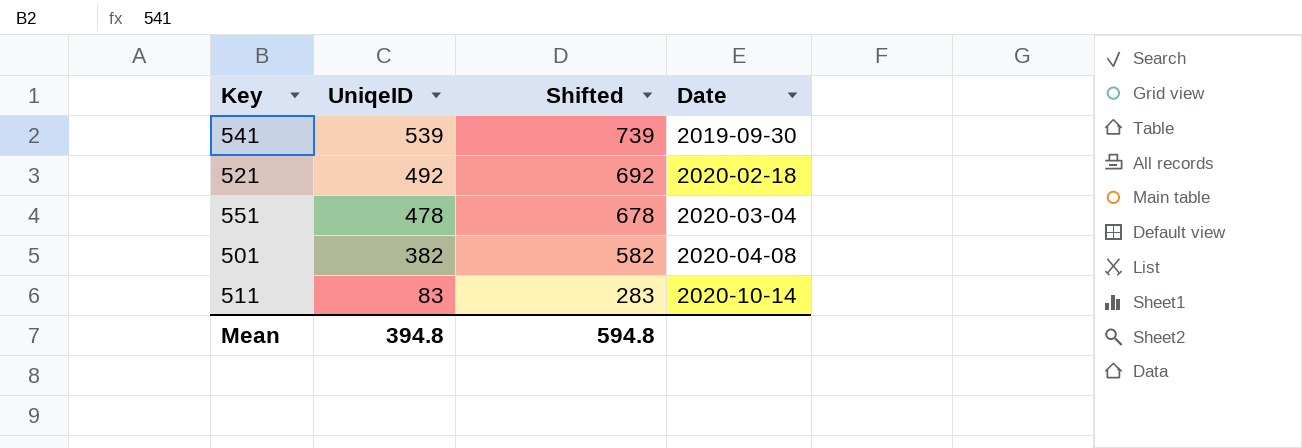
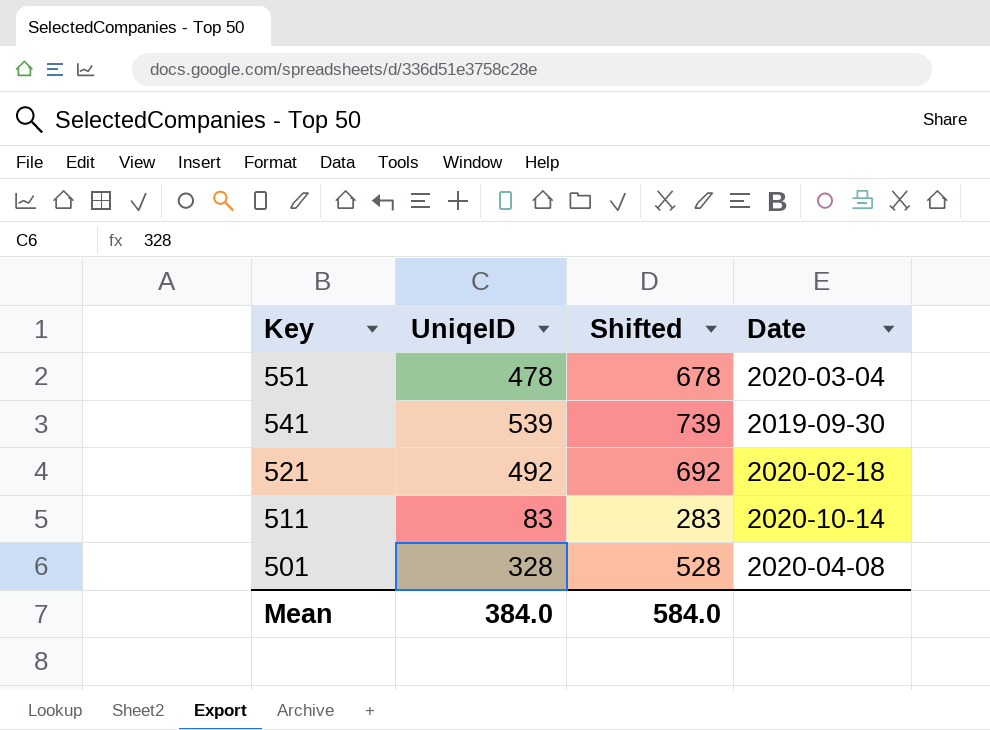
row order: UniqeID descending -> Key descending
501 | UniqeID: 382 -> 328
501 | Shifted: 582 -> 528
Mean | UniqeID: 394.8 -> 384.0
Mean | Shifted: 594.8 -> 584.0

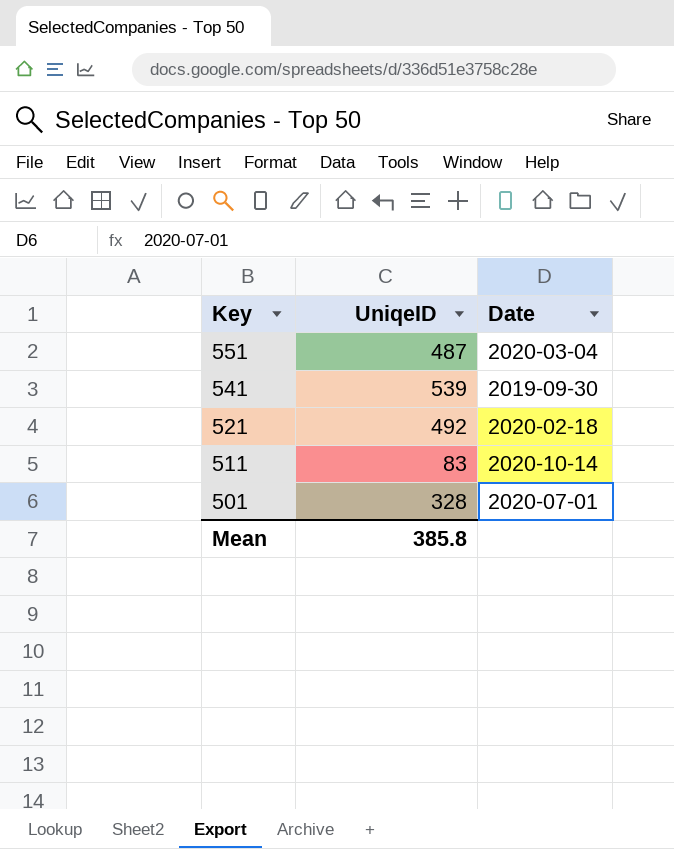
column Shifted | formula: [UniqeID] + 200 -> none
551 | UniqeID: 478 -> 487
501 | Date: 2020-04-08 -> 2020-07-01
Mean | UniqeID: 384.0 -> 385.8

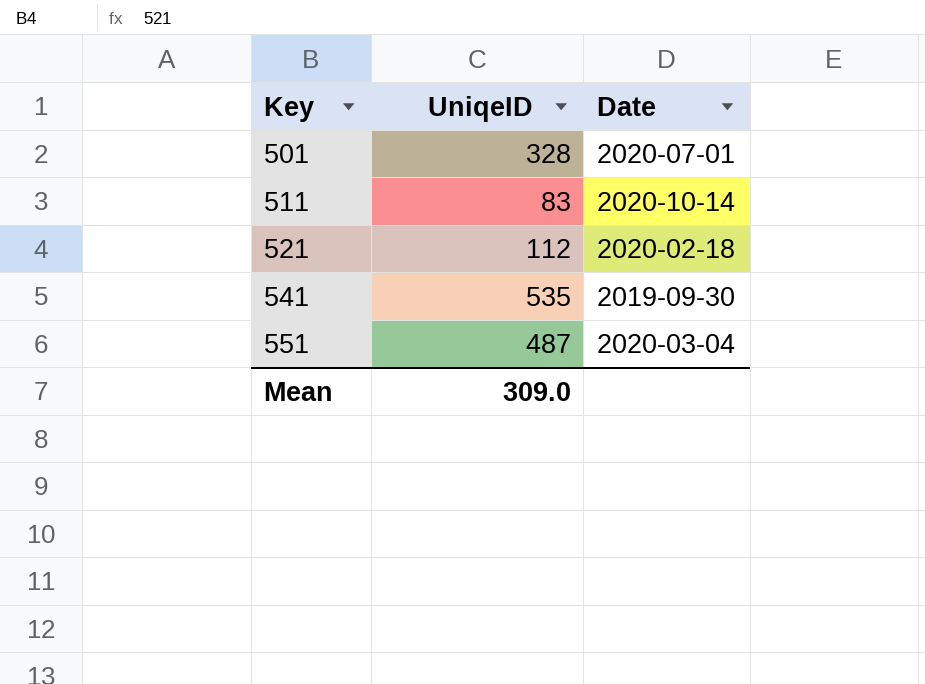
row order: Key descending -> Key ascending
521 | UniqeID: 492 -> 112
541 | UniqeID: 539 -> 535
Mean | UniqeID: 385.8 -> 309.0

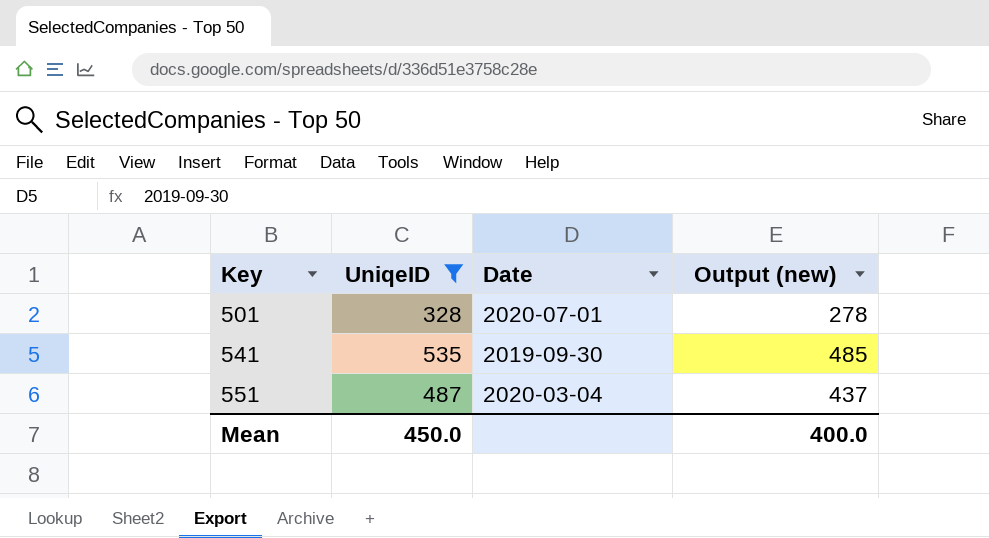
filter: none -> UniqeID >= 328
column Output (new) | formula: none -> [UniqeID] - 50
Mean | UniqeID: 309.0 -> 450.0

